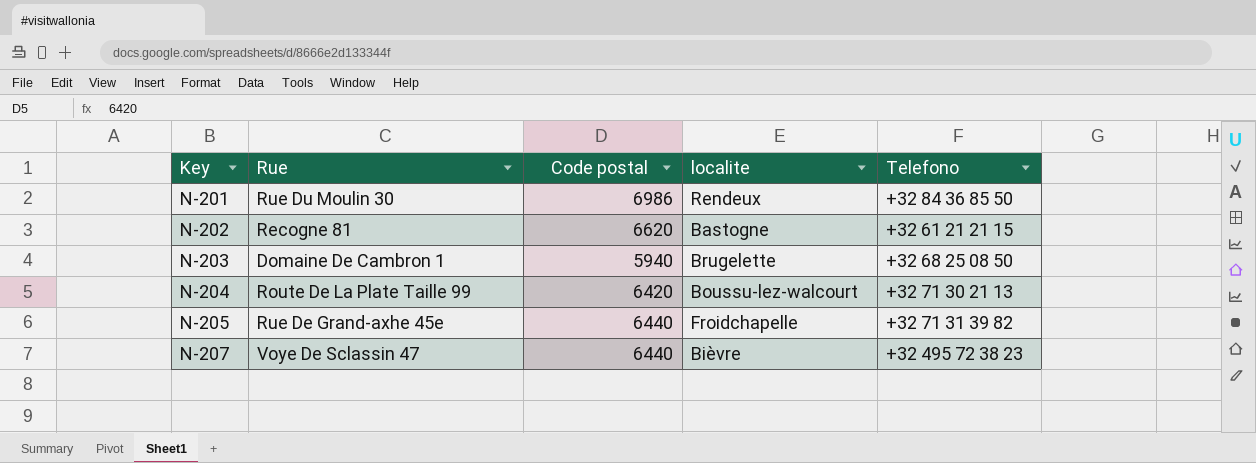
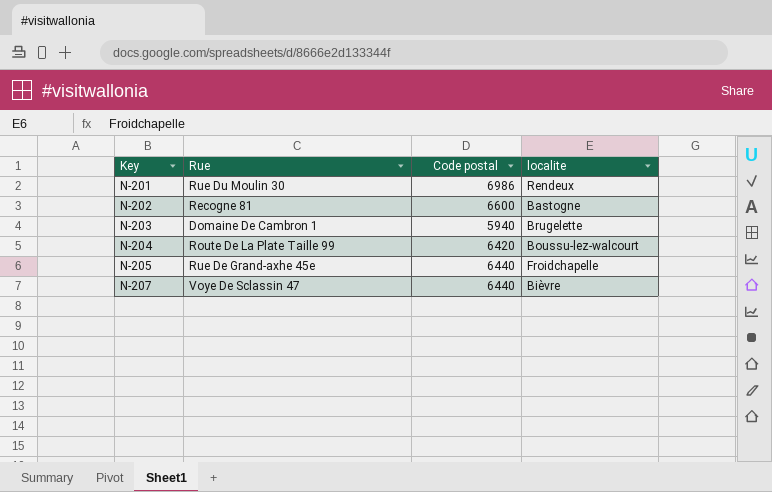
column Telefono | position: 5 -> none
N-202 | Code postal: 6620 -> 6600

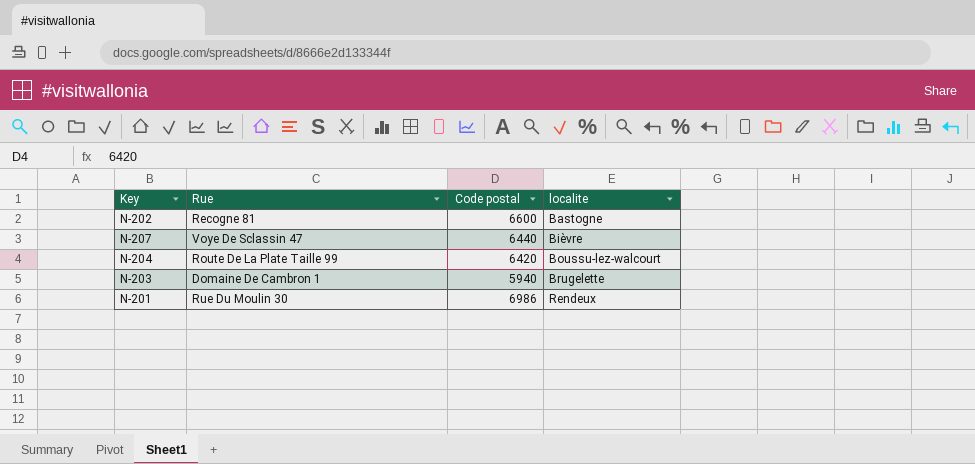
row order: Key ascending -> localite ascending
row N-205: Rue De Grand-axhe 45e | 6440 | Froidchapelle -> none

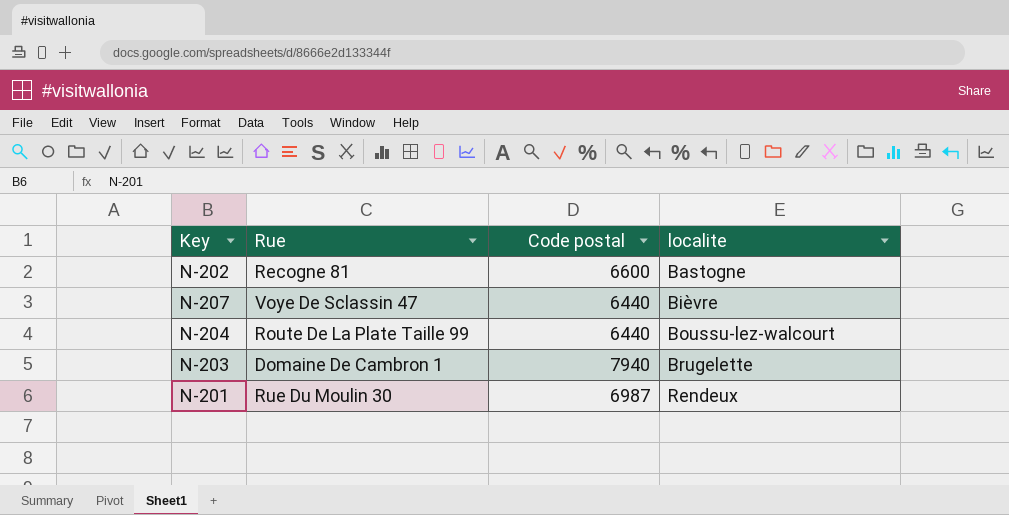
N-204 | Code postal: 6420 -> 6440
N-203 | Code postal: 5940 -> 7940
N-201 | Code postal: 6986 -> 6987

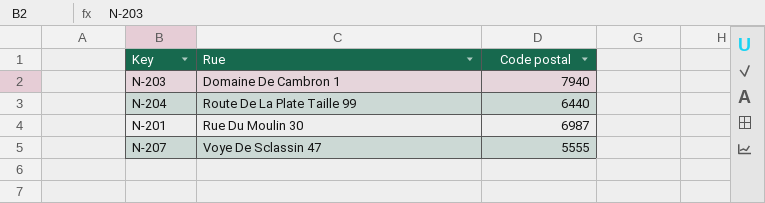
row order: localite ascending -> Rue ascending
column localite | position: 4 -> none
row N-202: Recogne 81 | 6600 | Bastogne -> none
N-207 | Code postal: 6440 -> 5555

